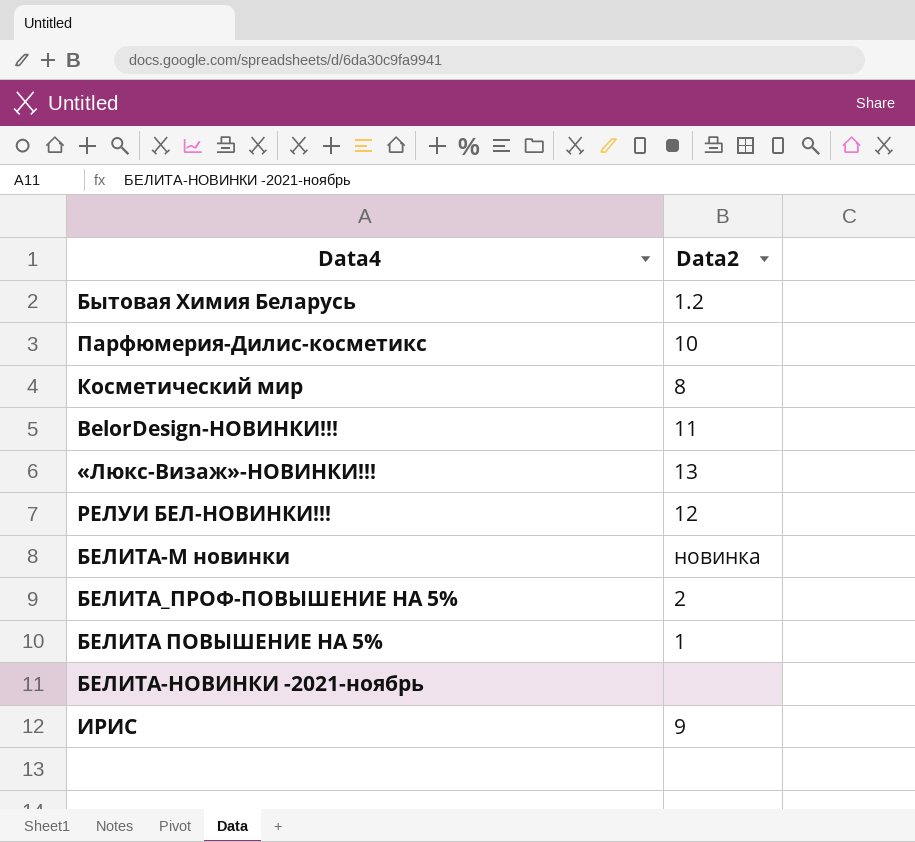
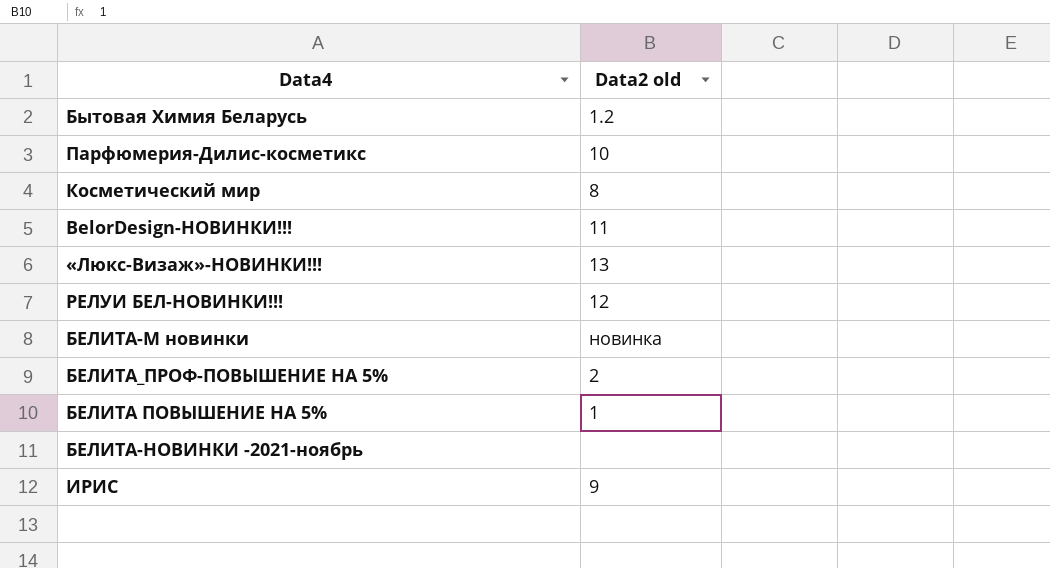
column name: Data2 -> Data2 old

